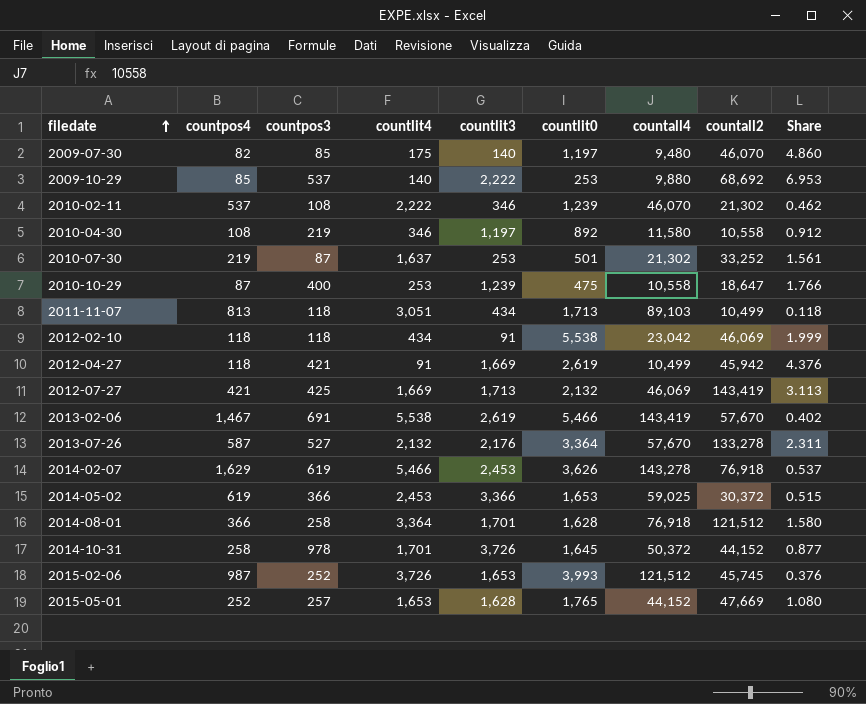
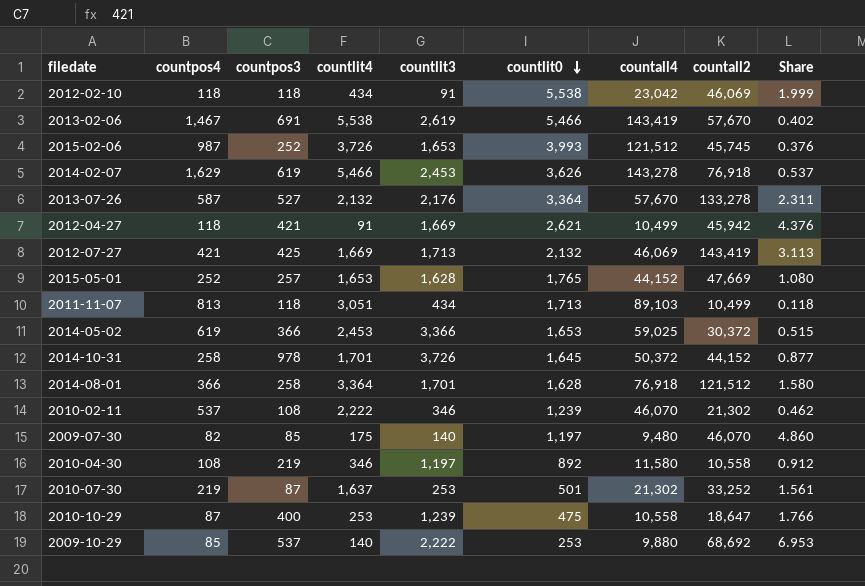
row order: filedate ascending -> countlit0 descending
2012-04-27 | countlit0: 2,619 -> 2,621

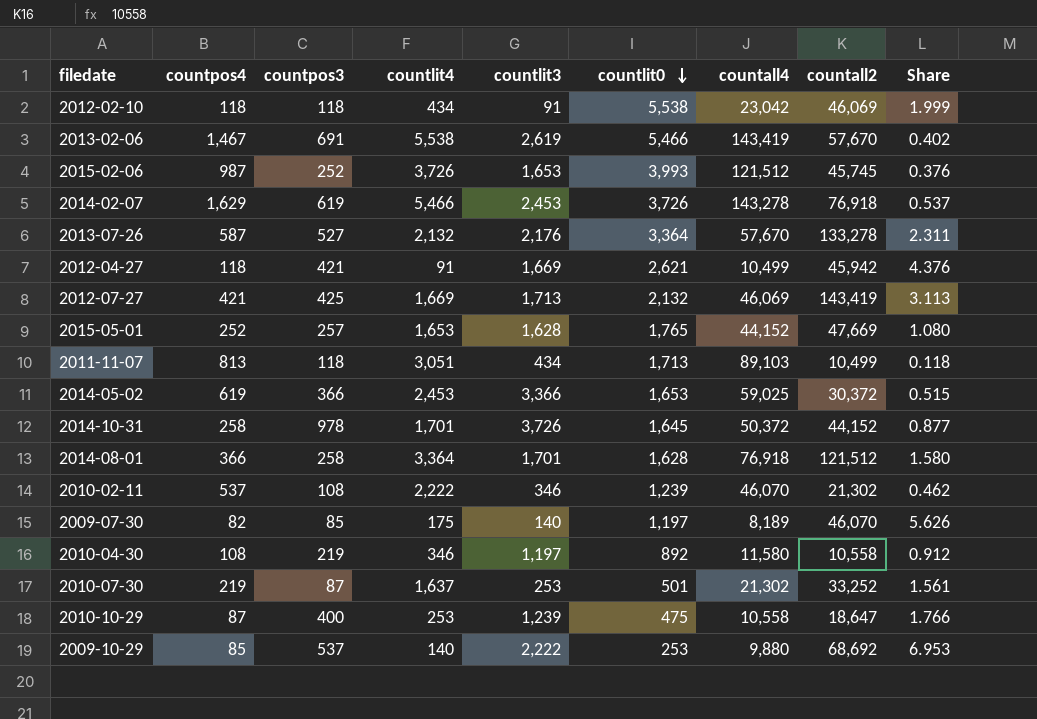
2014-02-07 | countlit0: 3,626 -> 3,726
2009-07-30 | countall4: 9,480 -> 8,189
2009-07-30 | Share: 4.860 -> 5.626

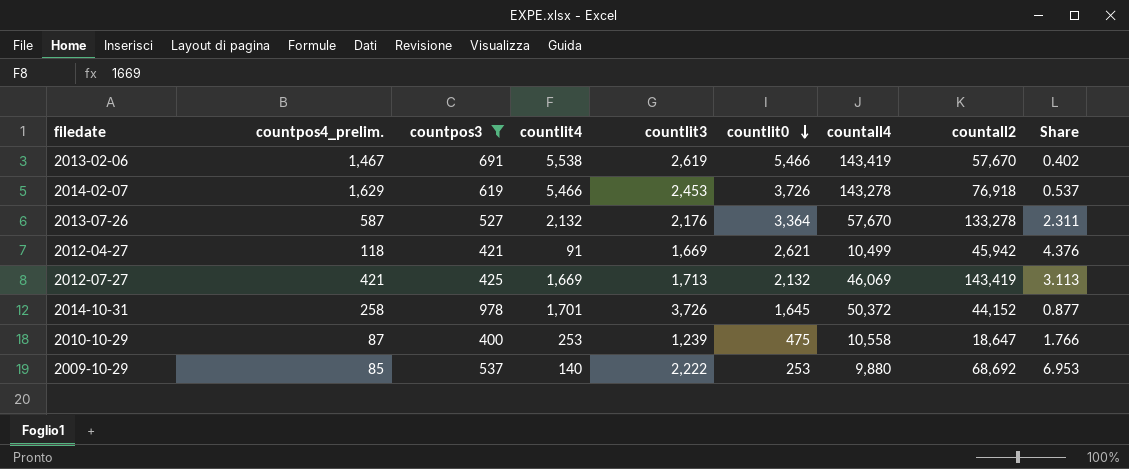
filter: none -> countpos3 >= 400
column name: countpos4 -> countpos4_prelim.

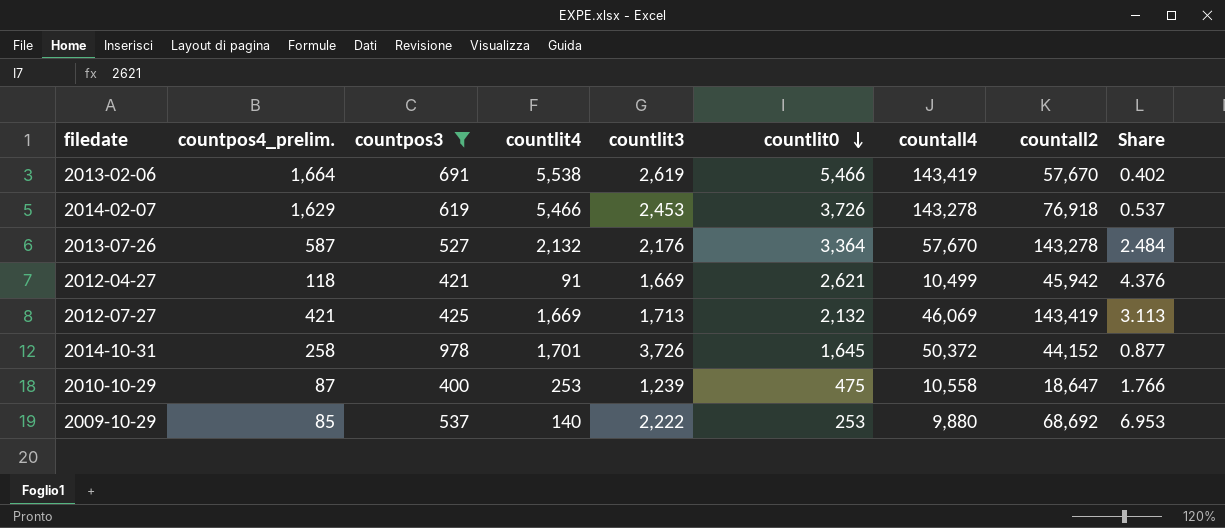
2013-02-06 | countpos4_prelim.: 1,467 -> 1,664
2013-07-26 | countall2: 133,278 -> 143,278
2013-07-26 | Share: 2.311 -> 2.484

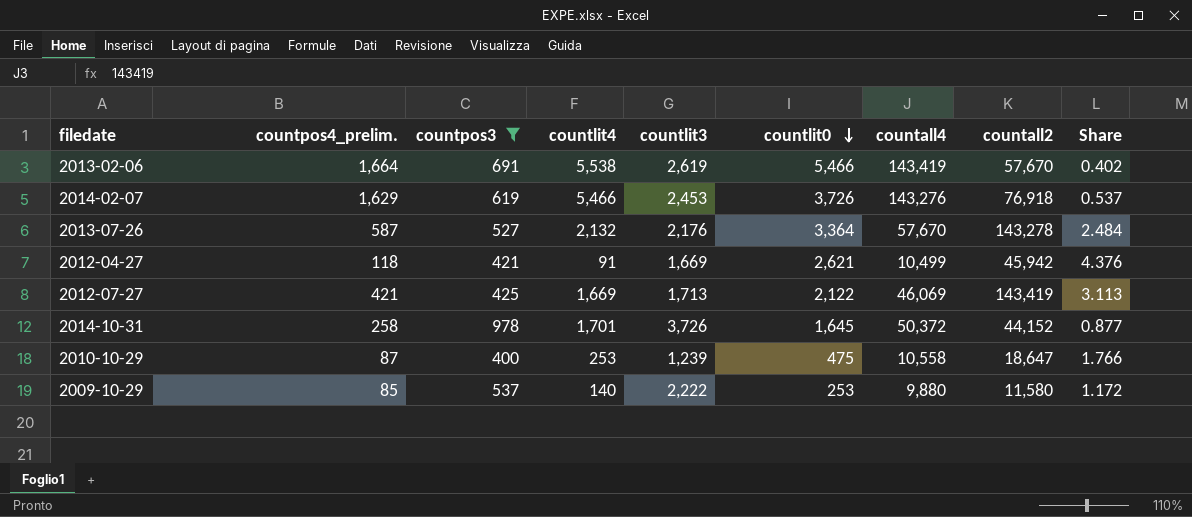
2014-02-07 | countall4: 143,278 -> 143,276
2012-07-27 | countlit0: 2,132 -> 2,122
2009-10-29 | countall2: 68,692 -> 11,580
2009-10-29 | Share: 6.953 -> 1.172

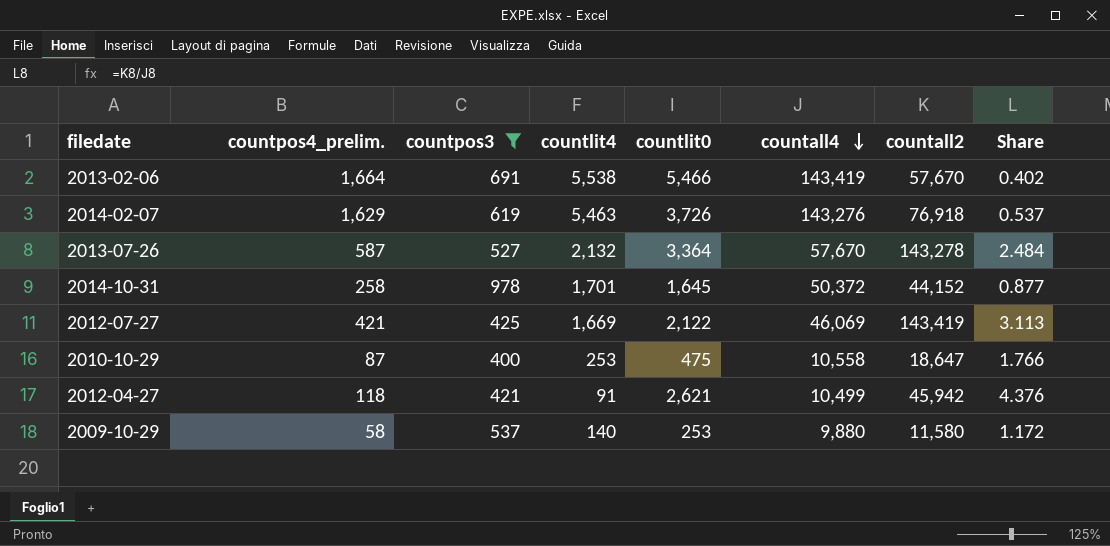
row order: countlit0 descending -> countall4 descending
column countlit3 | position: 5 -> none
2014-02-07 | countlit4: 5,466 -> 5,463
2009-10-29 | countpos4_prelim.: 85 -> 58

